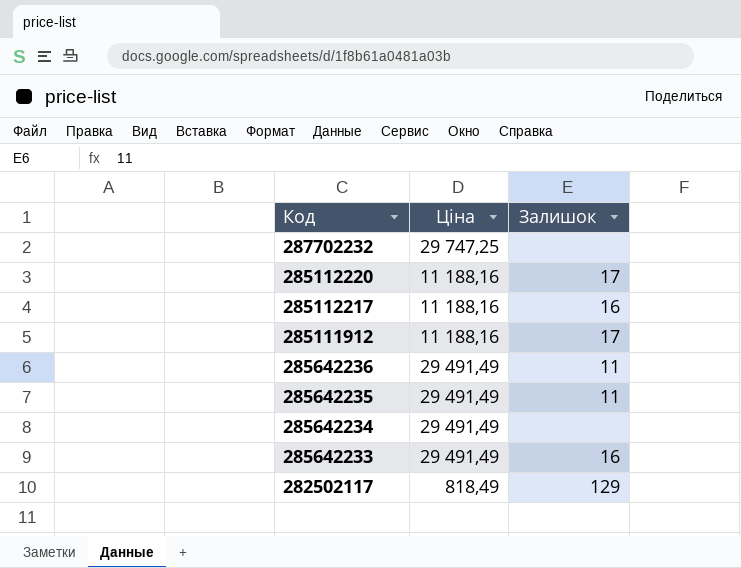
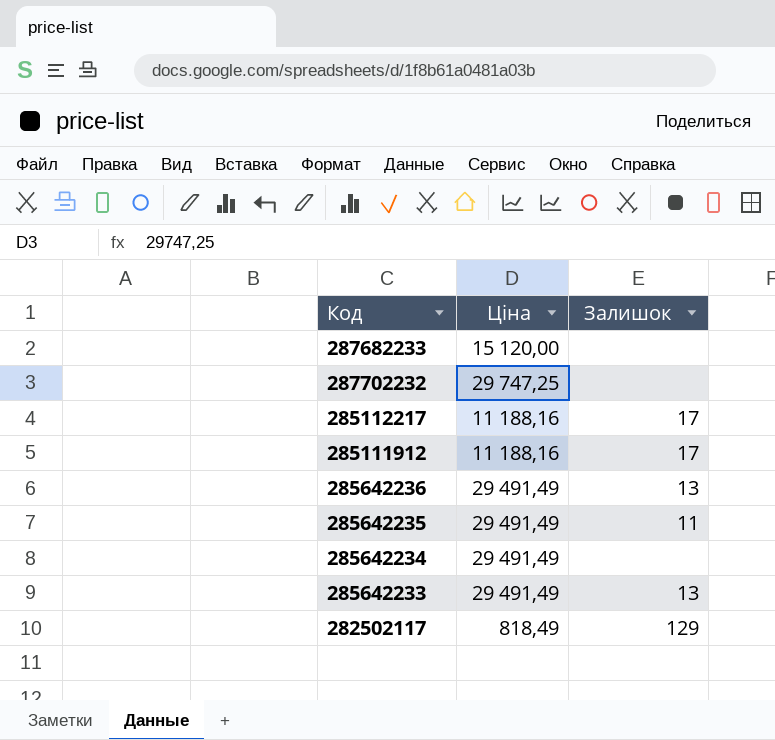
row 285112220: 11 188,16 | 17 -> none
row 287682233: none -> 15 120,00 | none
285112217 | Залишок: 16 -> 17
285642236 | Залишок: 11 -> 13
285642233 | Залишок: 16 -> 13

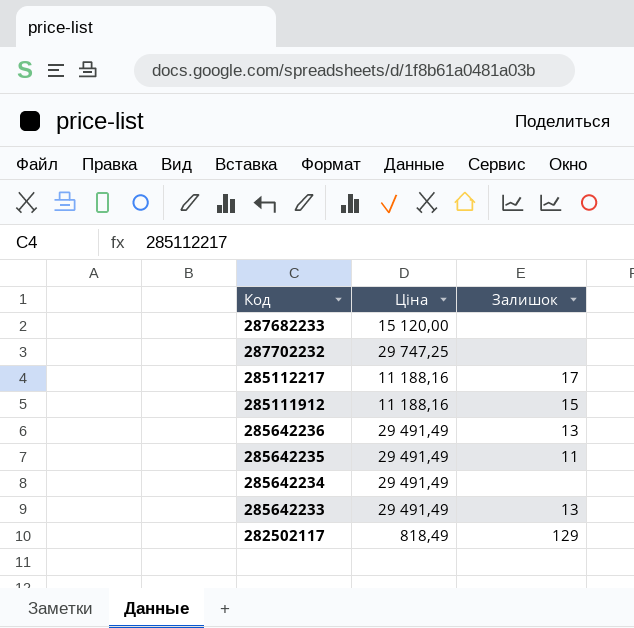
285111912 | Залишок: 17 -> 15

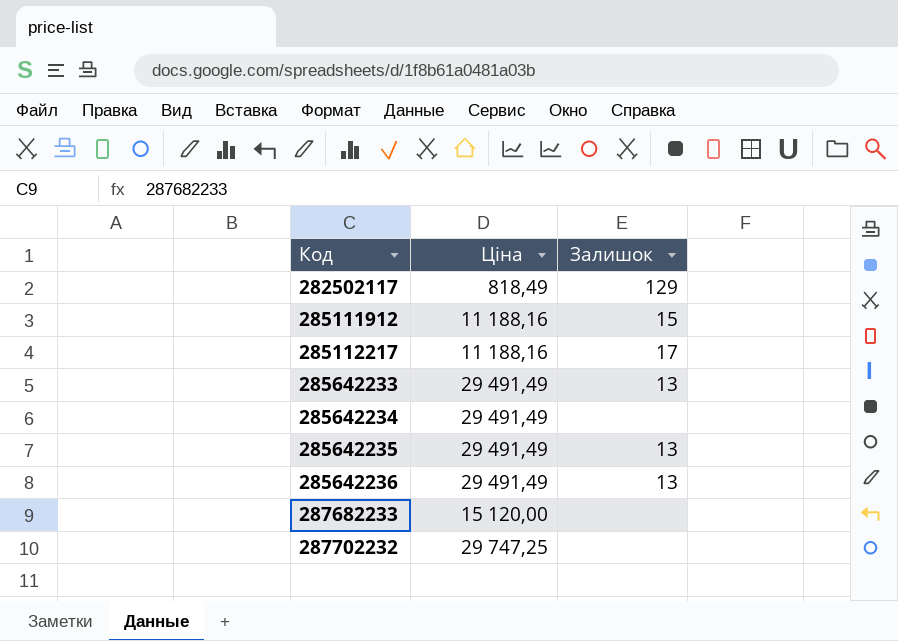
row order: none -> Код ascending
285642235 | Залишок: 11 -> 13

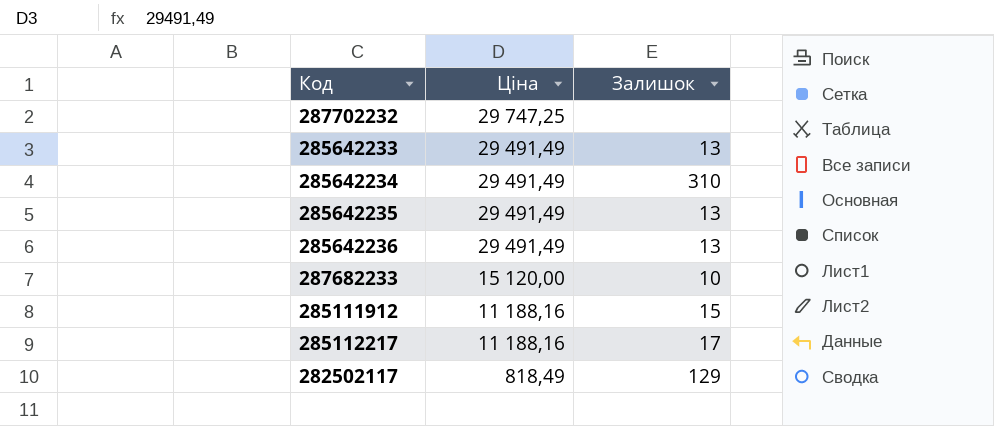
row order: Код ascending -> Ціна descending
285642234 | Залишок: none -> 310
287682233 | Залишок: none -> 10

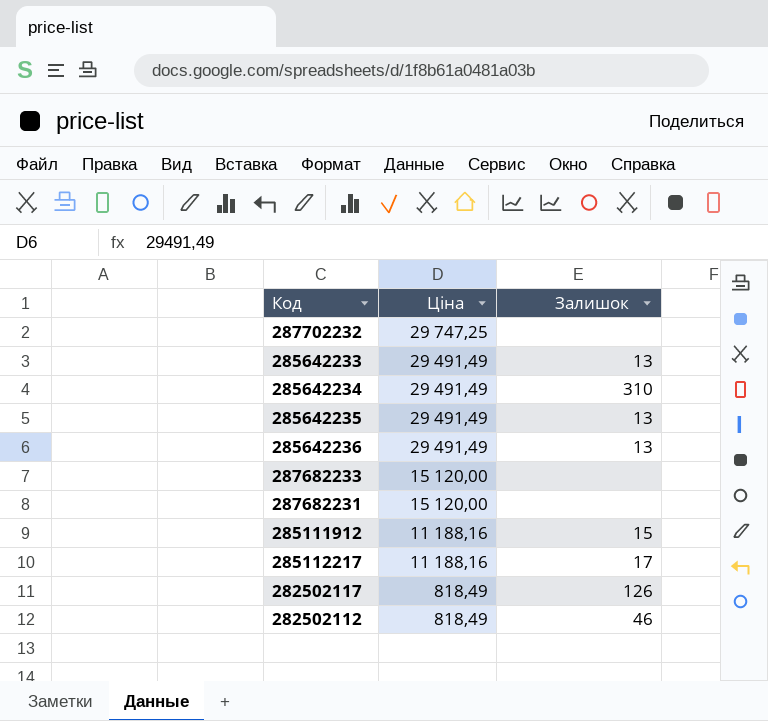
287682233 | Залишок: 10 -> none
row 287682231: none -> 15 120,00 | none
282502117 | Залишок: 129 -> 126
row 282502112: none -> 818,49 | 46

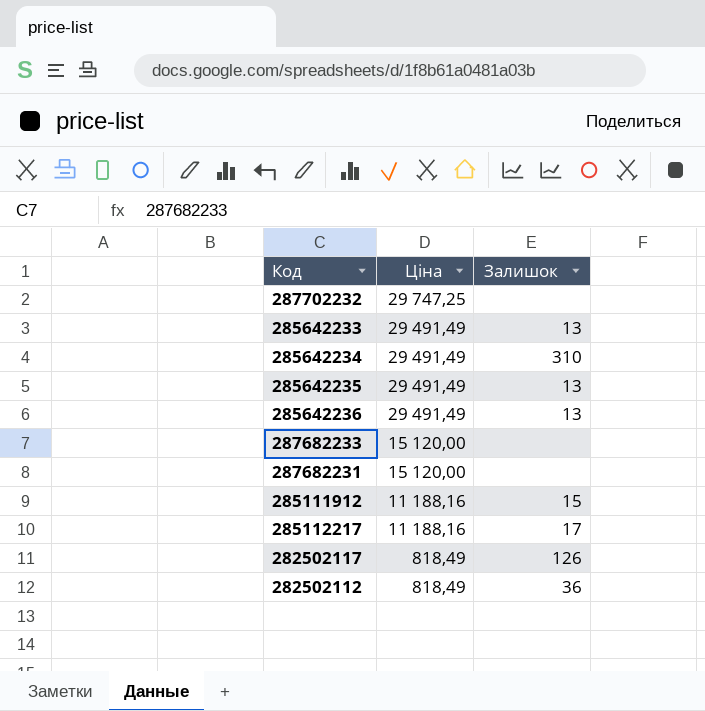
282502112 | Залишок: 46 -> 36

